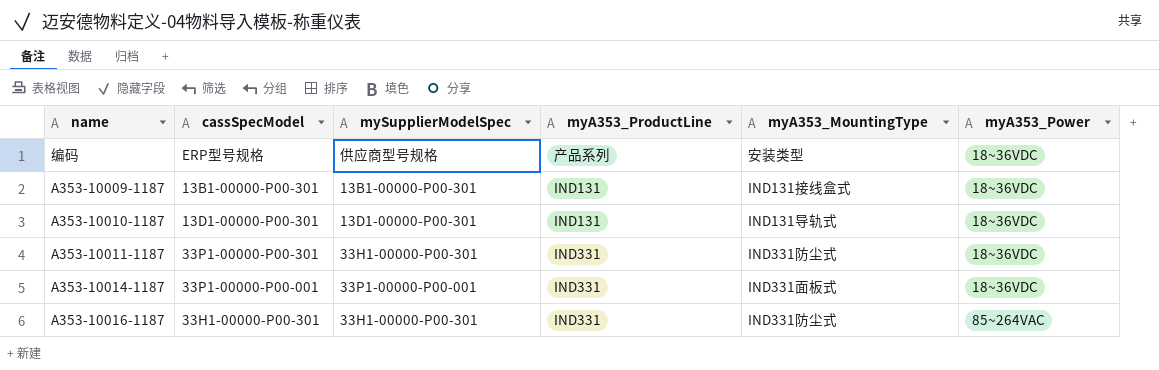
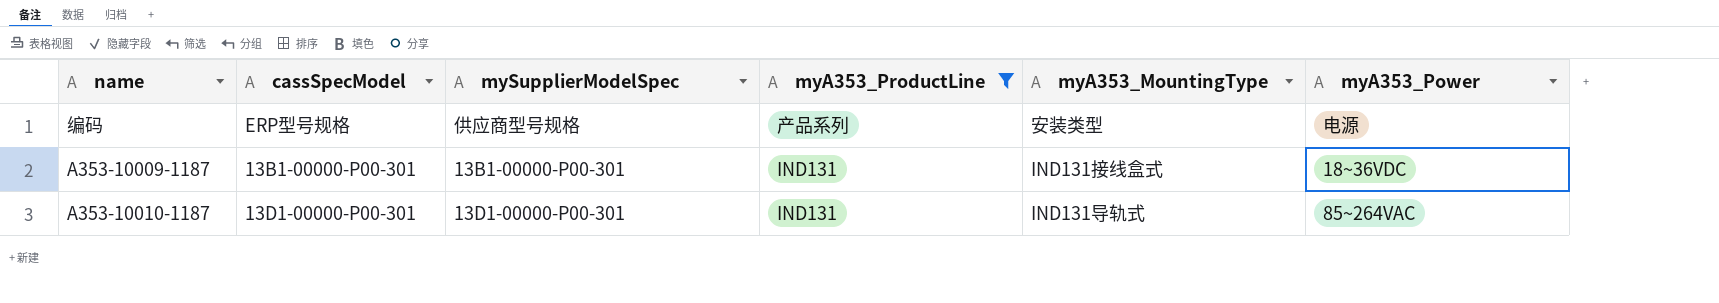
filter: none -> myA353_ProductLine != IND331
编码 | myA353_Power: 18~36VDC -> 电源
A353-10010-1187 | myA353_Power: 18~36VDC -> 85~264VAC

